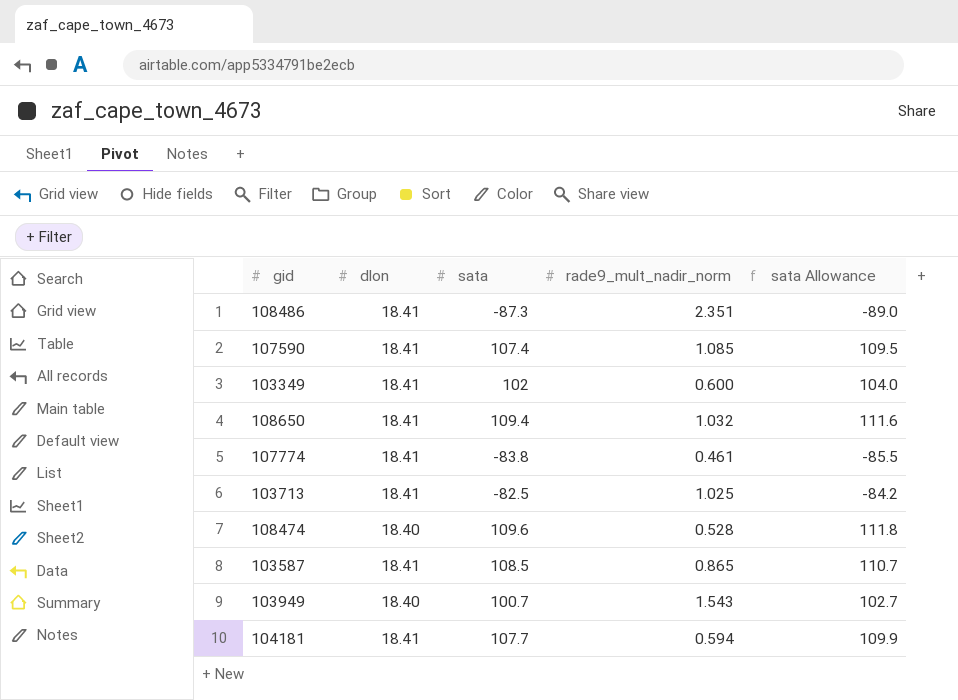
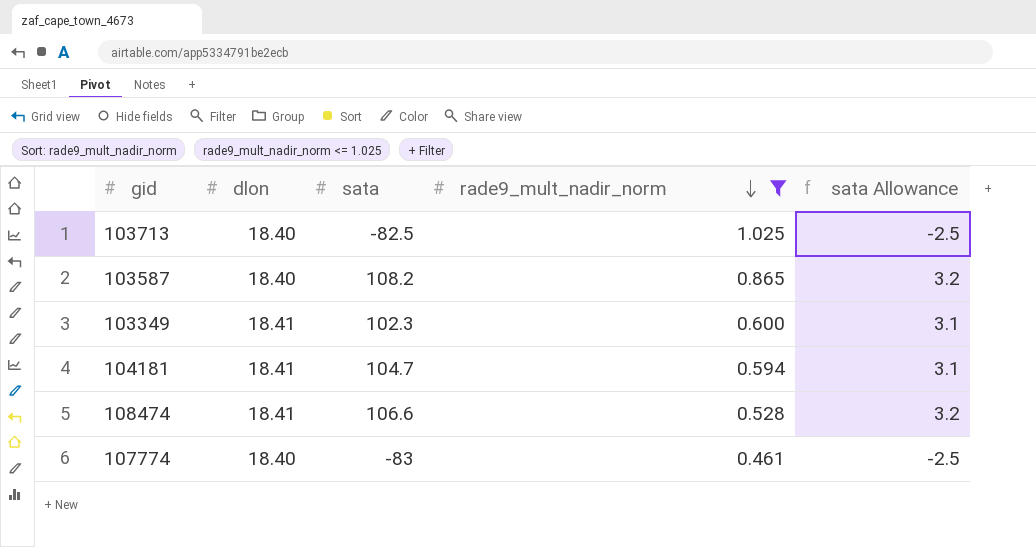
filter: none -> rade9_mult_nadir_norm <= 1.025
row order: none -> rade9_mult_nadir_norm descending
column sata Allowance | formula: [sata] * 1.02 -> [sata] * 0.03
103713 | dlon: 18.41 -> 18.40
103587 | dlon: 18.41 -> 18.40
103587 | sata: 108.5 -> 108.2
103349 | sata: 102 -> 102.3
104181 | sata: 107.7 -> 104.7
108474 | dlon: 18.40 -> 18.41
108474 | sata: 109.6 -> 106.6
107774 | dlon: 18.41 -> 18.40
107774 | sata: -83.8 -> -83

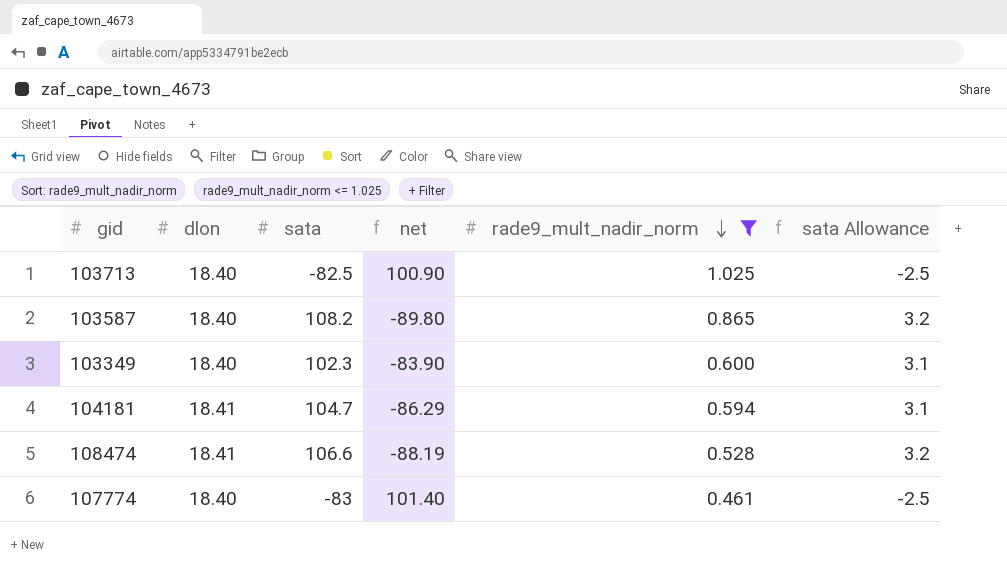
column net | formula: none -> [dlon] - [sata]
103349 | dlon: 18.41 -> 18.40

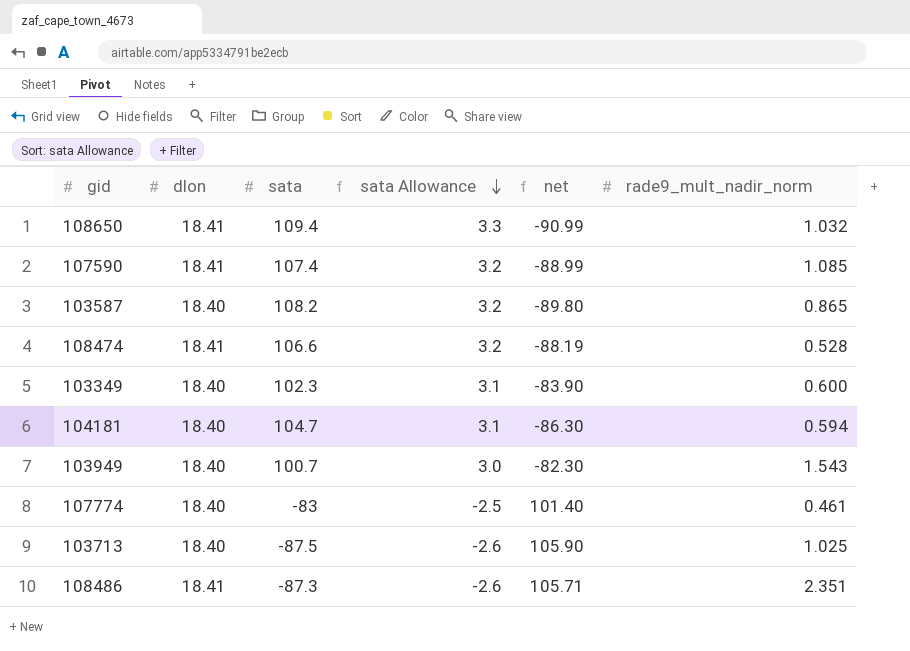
filter: rade9_mult_nadir_norm <= 1.025 -> none
row order: rade9_mult_nadir_norm descending -> sata Allowance descending
column sata Allowance | position: 6 -> 4
104181 | dlon: 18.41 -> 18.40
104181 | net: -86.29 -> -86.30
103713 | sata: -82.5 -> -87.5
103713 | sata Allowance: -2.5 -> -2.6
103713 | net: 100.90 -> 105.90

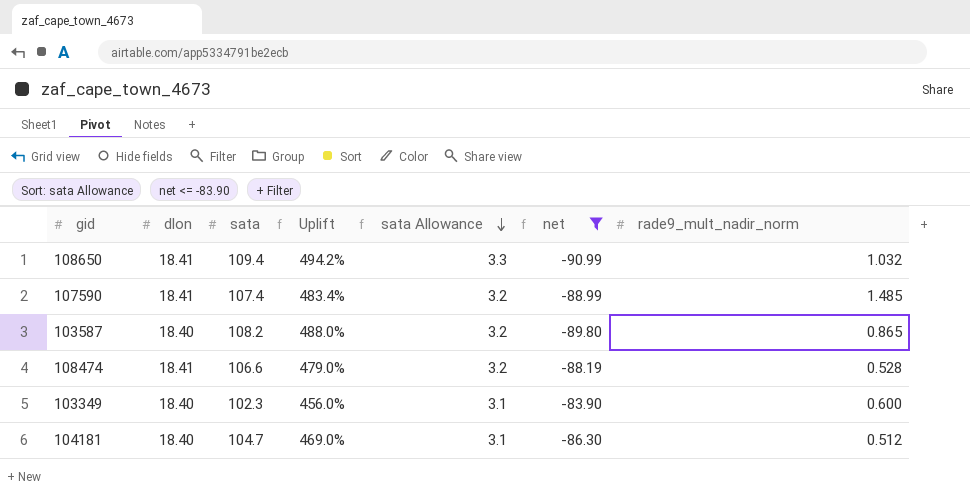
filter: none -> net <= -83.90
column Uplift | formula: none -> ([sata] - [dlon]) / [dlon]
107590 | rade9_mult_nadir_norm: 1.085 -> 1.485
104181 | rade9_mult_nadir_norm: 0.594 -> 0.512

